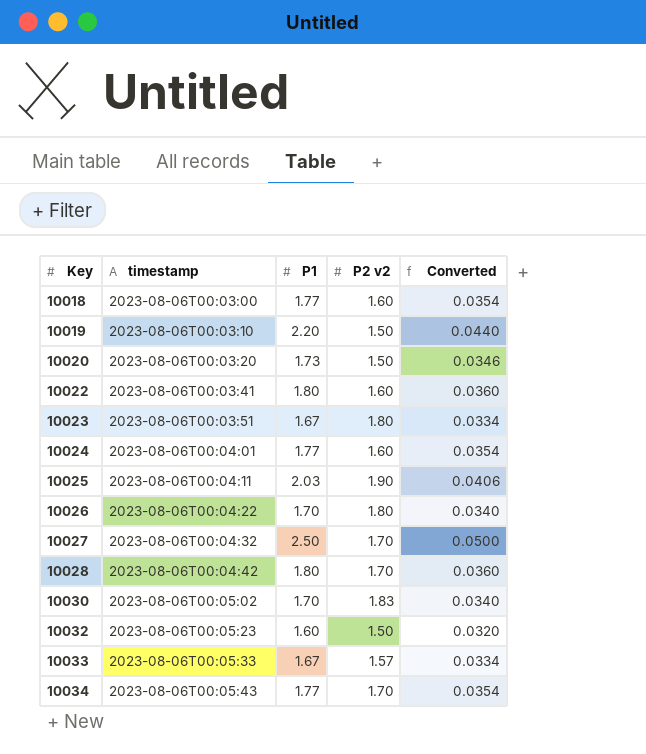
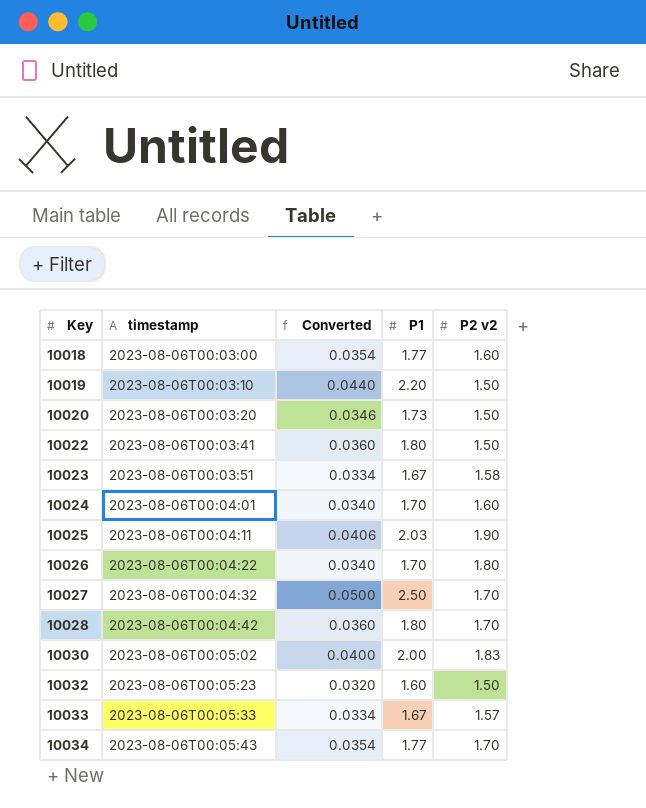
column Converted | position: 5 -> 3
10022 | P2 v2: 1.60 -> 1.50
10023 | P2 v2: 1.80 -> 1.58
10024 | Converted: 0.0354 -> 0.0340
10024 | P1: 1.77 -> 1.70
10030 | Converted: 0.0340 -> 0.0400
10030 | P1: 1.70 -> 2.00

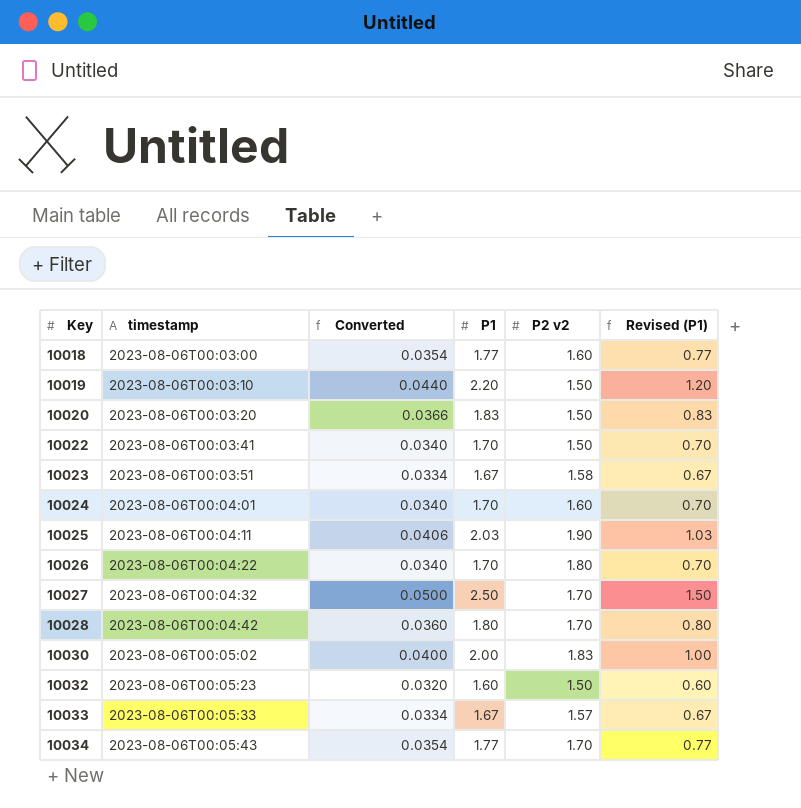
column Revised (P1) | formula: none -> [P1] - 1
10020 | Converted: 0.0346 -> 0.0366
10020 | P1: 1.73 -> 1.83
10022 | Converted: 0.0360 -> 0.0340
10022 | P1: 1.80 -> 1.70

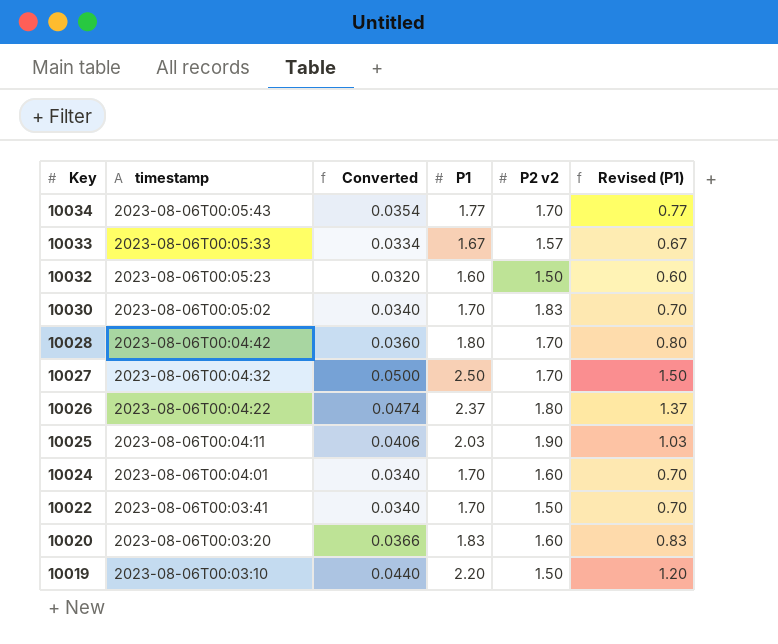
row order: Key ascending -> Key descending
row 10018: 2023-08-06T00:03:00 | 0.0354 | 1.77 | 1.60 | 0.77 -> none
row 10023: 2023-08-06T00:03:51 | 0.0334 | 1.67 | 1.58 | 0.67 -> none
10030 | Converted: 0.0400 -> 0.0340
10030 | P1: 2.00 -> 1.70
10030 | Revised (P1): 1.00 -> 0.70
10026 | Converted: 0.0340 -> 0.0474
10026 | P1: 1.70 -> 2.37
10026 | Revised (P1): 0.70 -> 1.37
10020 | P2 v2: 1.50 -> 1.60

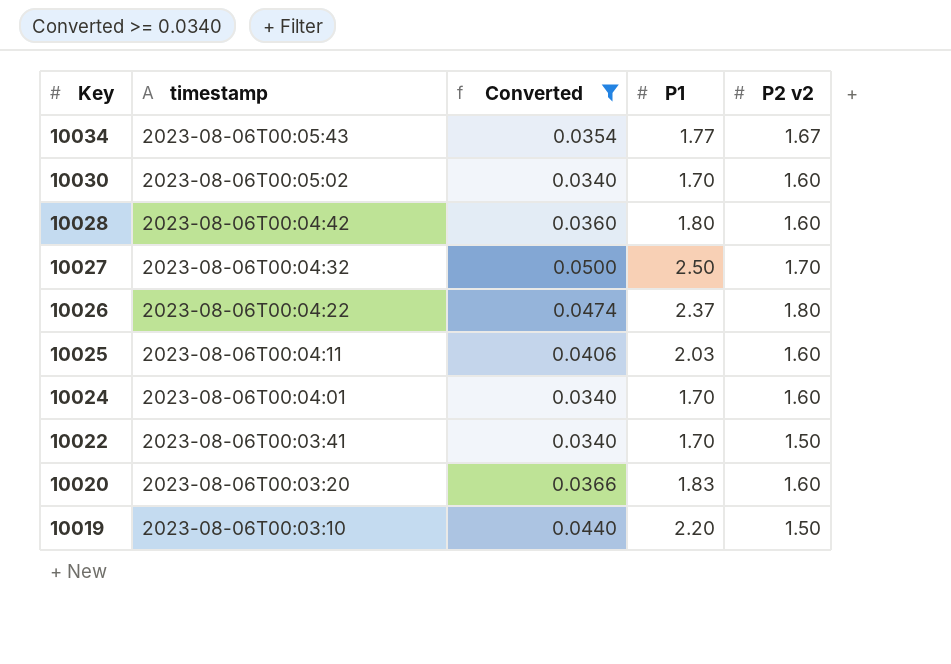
filter: none -> Converted >= 0.0340
column Revised (P1) | formula: [P1] - 1 -> none
10034 | P2 v2: 1.70 -> 1.67
10030 | P2 v2: 1.83 -> 1.60
10028 | P2 v2: 1.70 -> 1.60
10025 | P2 v2: 1.90 -> 1.60

